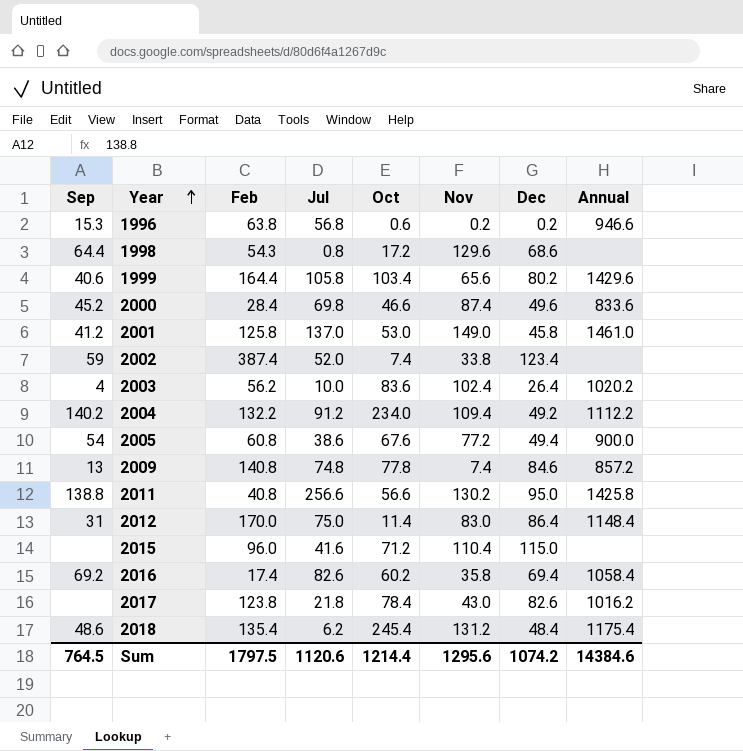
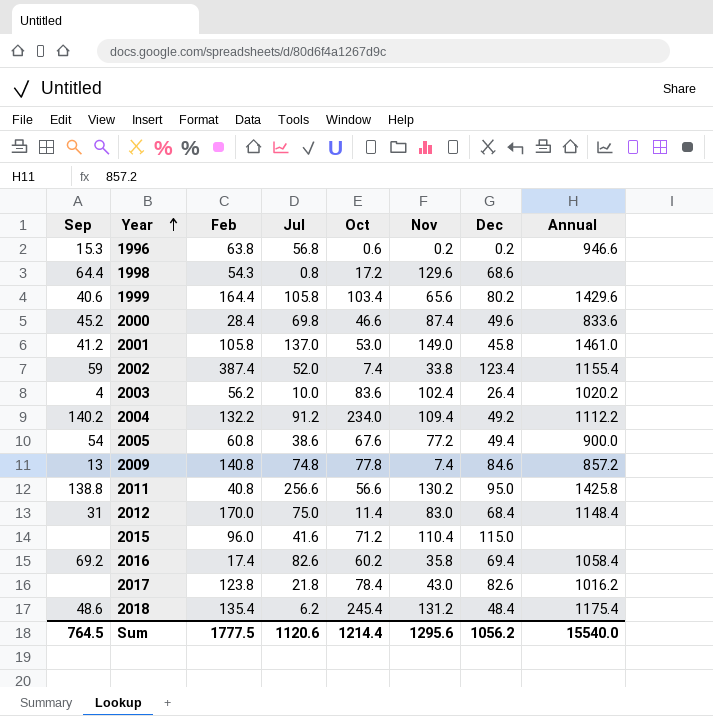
2001 | Feb: 125.8 -> 105.8
2002 | Annual: none -> 1155.4
2012 | Dec: 86.4 -> 68.4
Sum | Feb: 1797.5 -> 1777.5
Sum | Dec: 1074.2 -> 1056.2
Sum | Annual: 14384.6 -> 15540.0

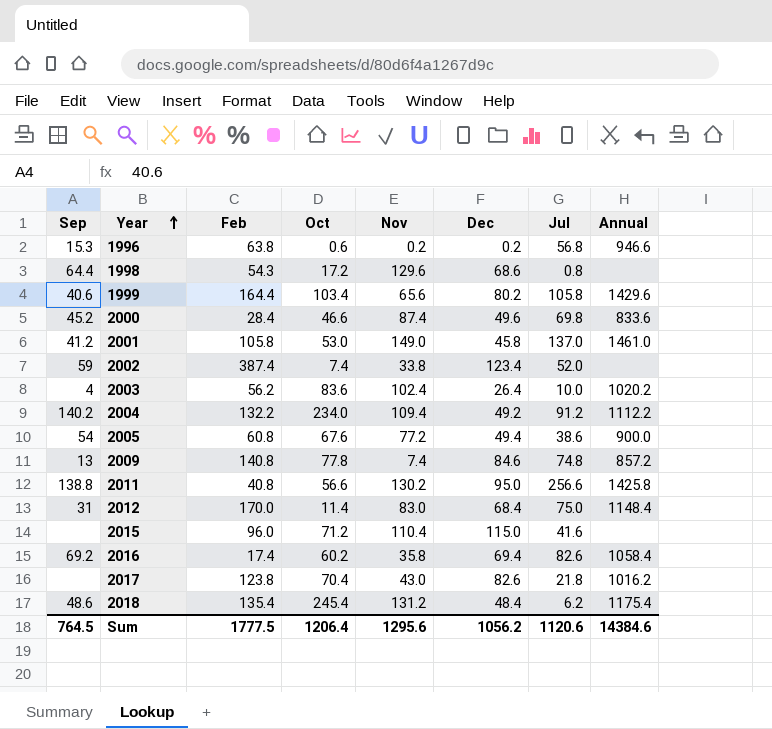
column Jul | position: 4 -> 7
2002 | Annual: 1155.4 -> none
2017 | Oct: 78.4 -> 70.4
Sum | Oct: 1214.4 -> 1206.4
Sum | Annual: 15540.0 -> 14384.6

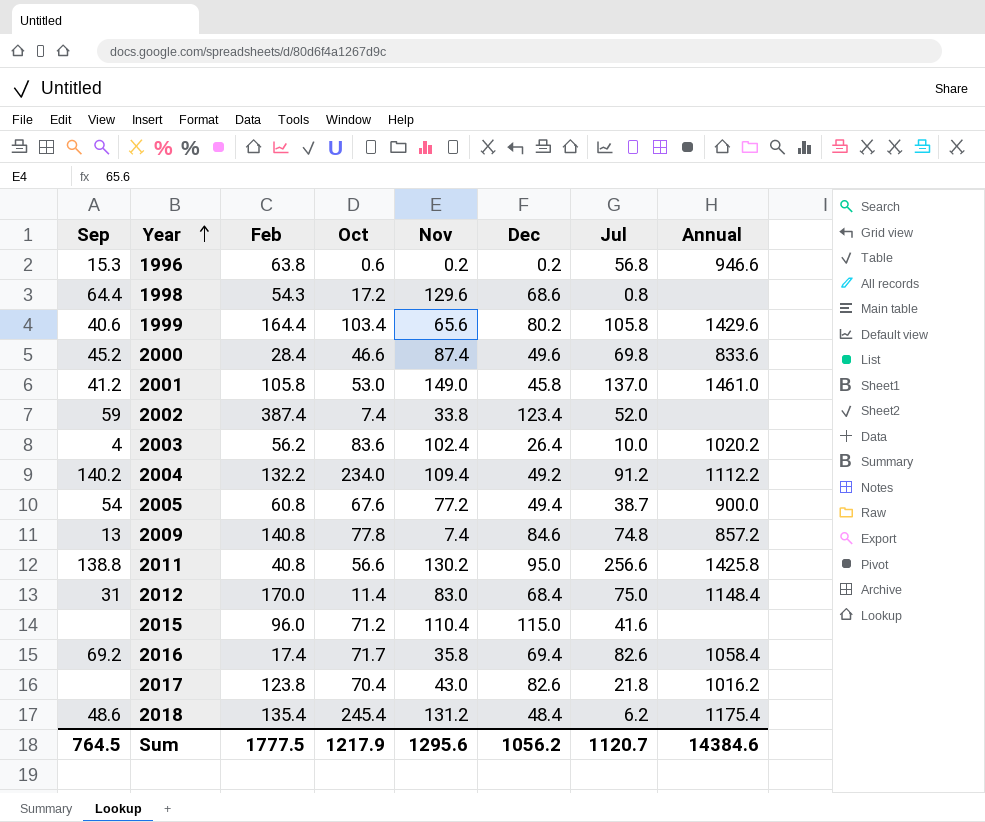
2005 | Jul: 38.6 -> 38.7
2016 | Oct: 60.2 -> 71.7
Sum | Oct: 1206.4 -> 1217.9
Sum | Jul: 1120.6 -> 1120.7

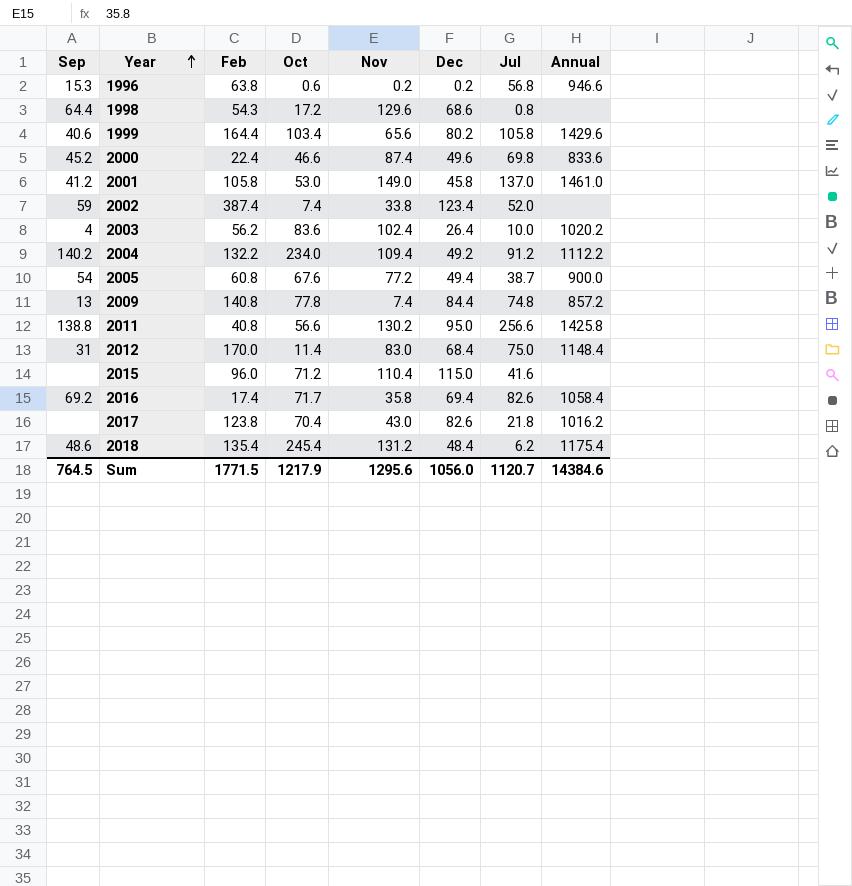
2000 | Feb: 28.4 -> 22.4
2009 | Dec: 84.6 -> 84.4
Sum | Feb: 1777.5 -> 1771.5
Sum | Dec: 1056.2 -> 1056.0

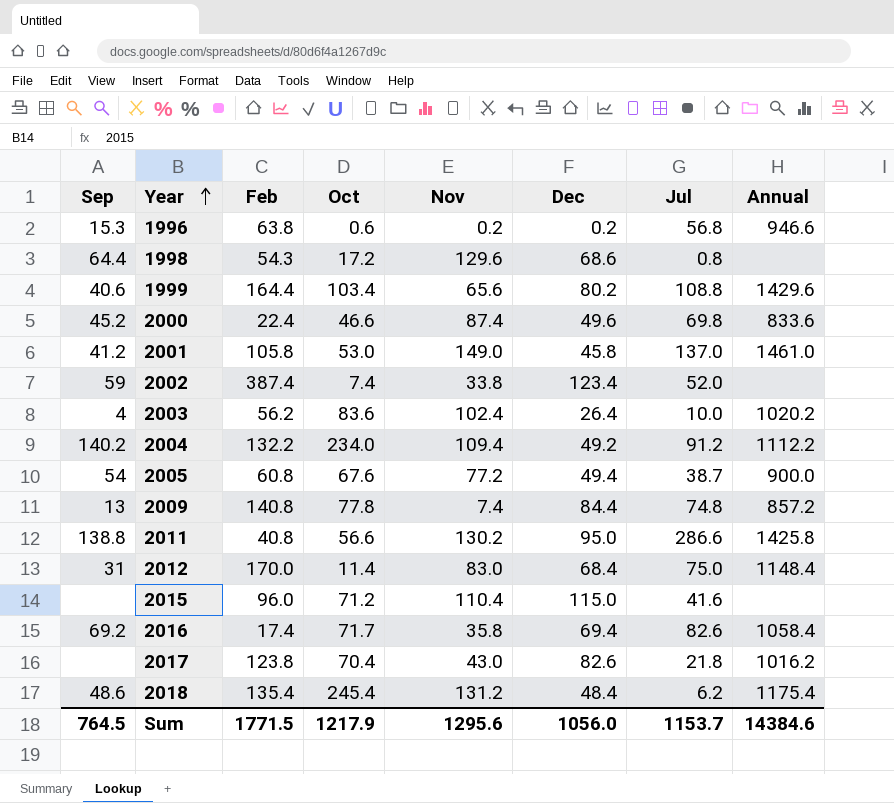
1999 | Jul: 105.8 -> 108.8
2011 | Jul: 256.6 -> 286.6
Sum | Jul: 1120.7 -> 1153.7

